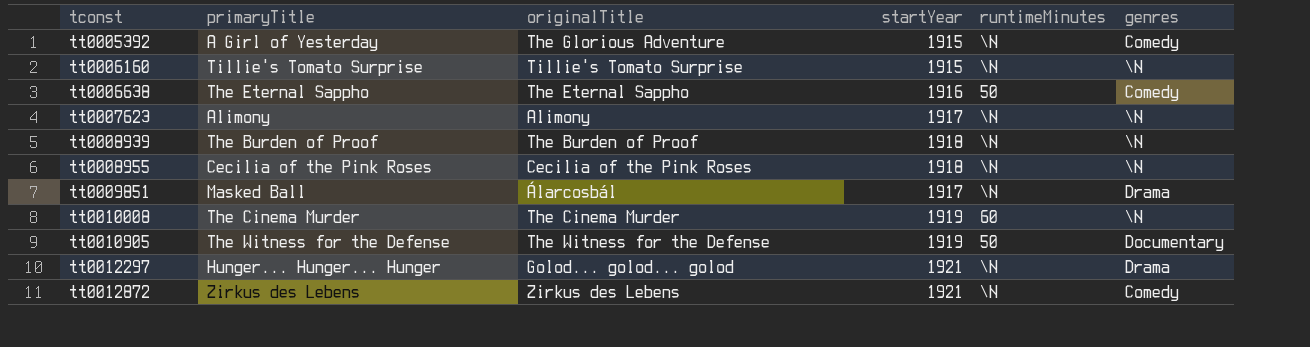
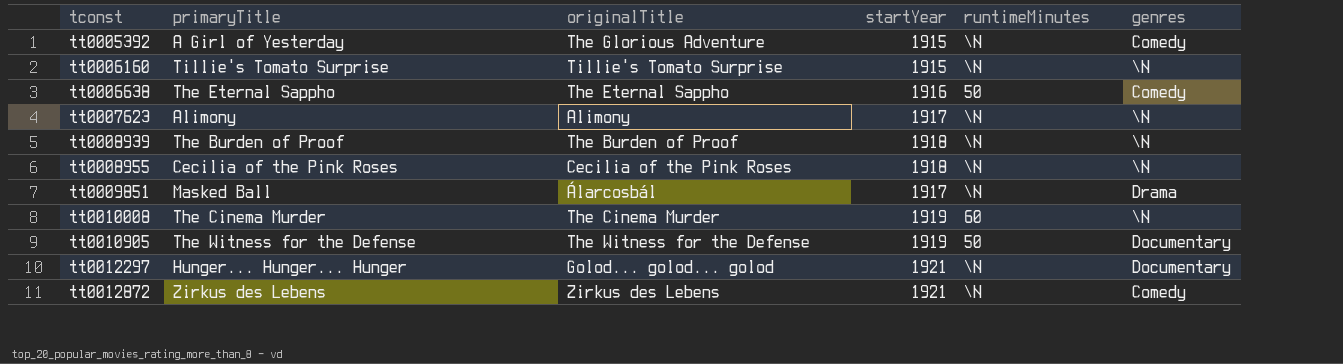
tt0012297 | genres: Drama -> Documentary

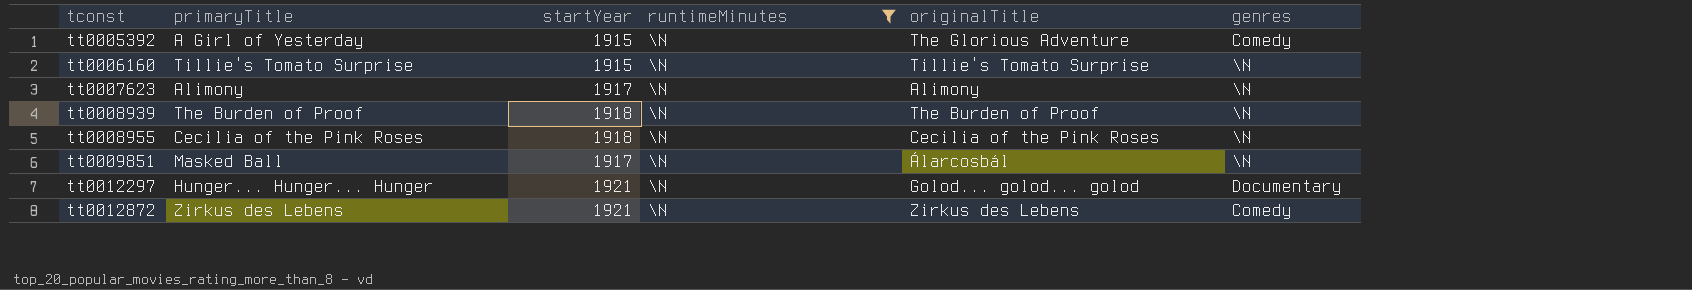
filter: none -> runtimeMinutes = \N
column originalTitle | position: 3 -> 5
tt0009851 | genres: Drama -> \N

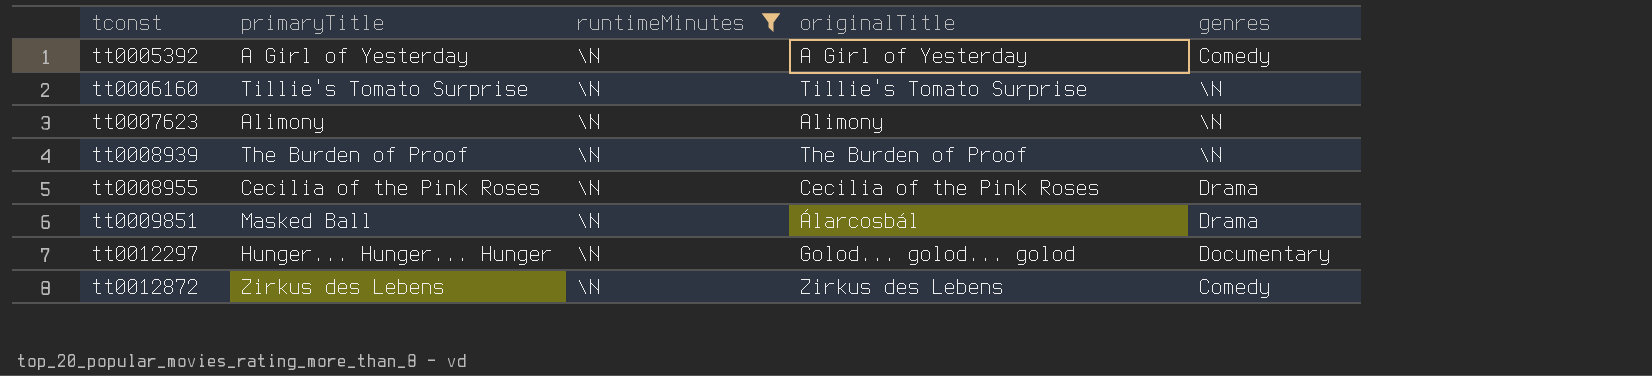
column startYear | position: 3 -> none
tt0005392 | originalTitle: The Glorious Adventure -> A Girl of Yesterday
tt0008955 | genres: \N -> Drama
tt0009851 | genres: \N -> Drama

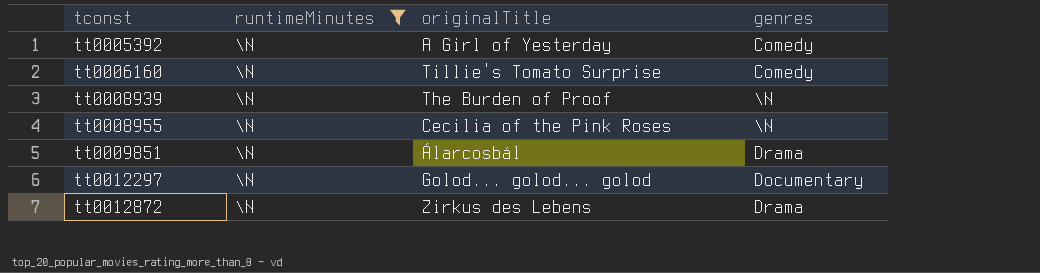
column primaryTitle | position: 2 -> none
row tt0007623: Alimony | \N | Alimony | \N -> none
tt0006160 | genres: \N -> Comedy
tt0008955 | genres: Drama -> \N
tt0012872 | genres: Comedy -> Drama

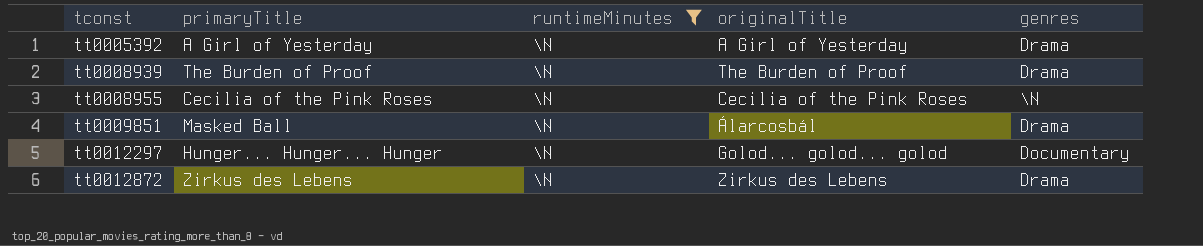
column primaryTitle | position: none -> 2
row tt0006160: \N | Tillie's Tomato Surprise | Comedy -> none
tt0005392 | genres: Comedy -> Drama
tt0008939 | genres: \N -> Drama

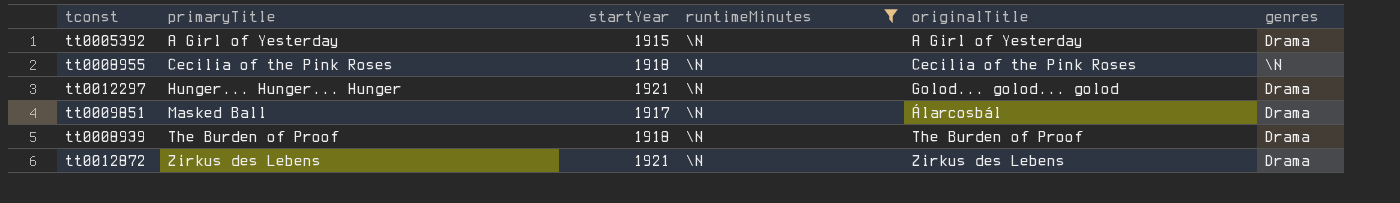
row order: tconst ascending -> primaryTitle ascending
column startYear | position: none -> 3
tt0012297 | genres: Documentary -> Drama

